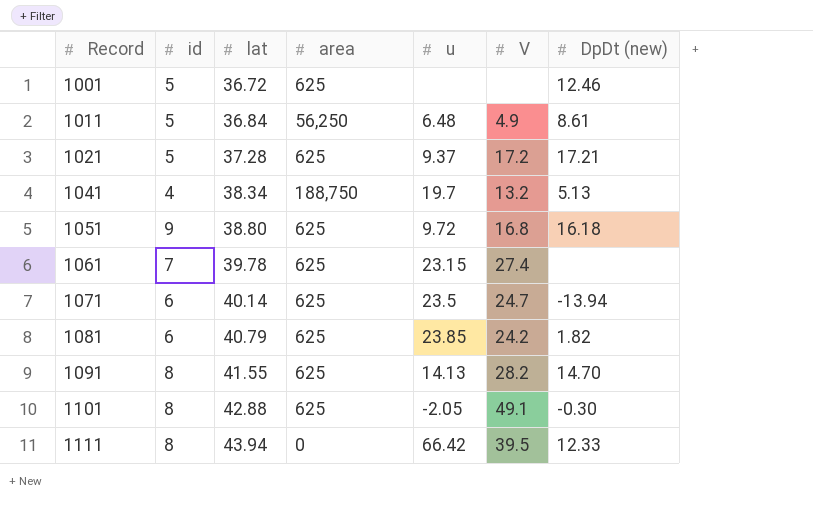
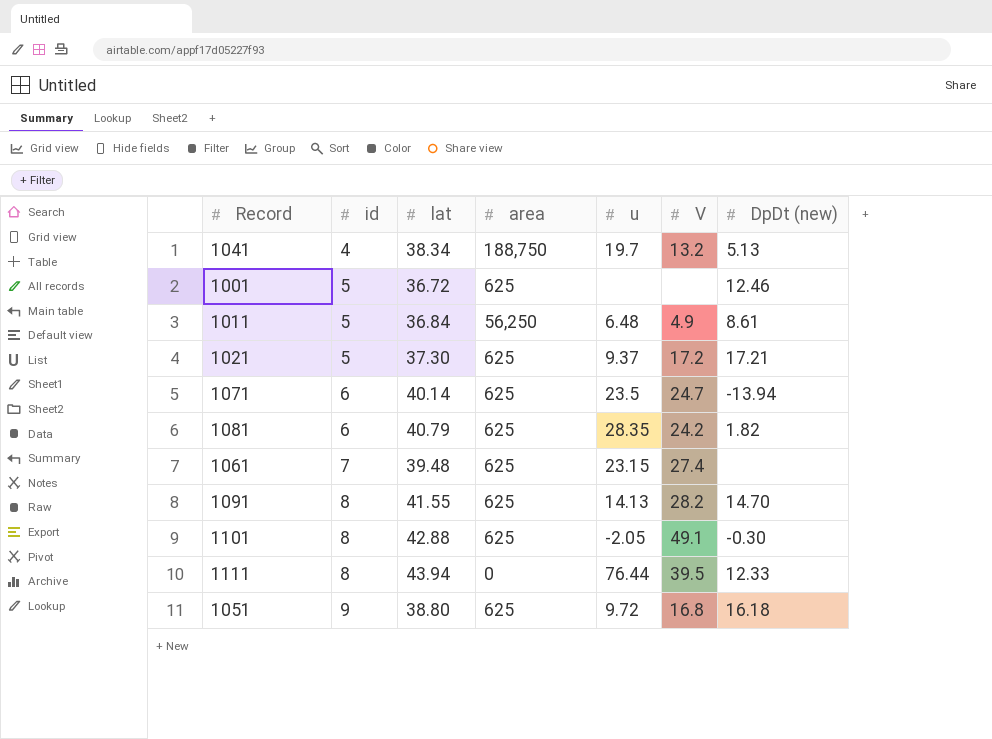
row order: Record ascending -> id ascending
1021 | lat: 37.28 -> 37.30
1081 | u: 23.85 -> 28.35
1061 | lat: 39.78 -> 39.48
1111 | u: 66.42 -> 76.44

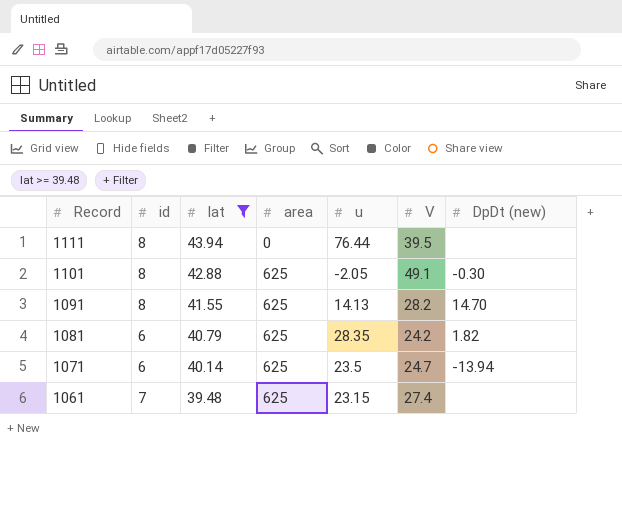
filter: none -> lat >= 39.48
row order: id ascending -> Record descending
1111 | DpDt (new): 12.33 -> none

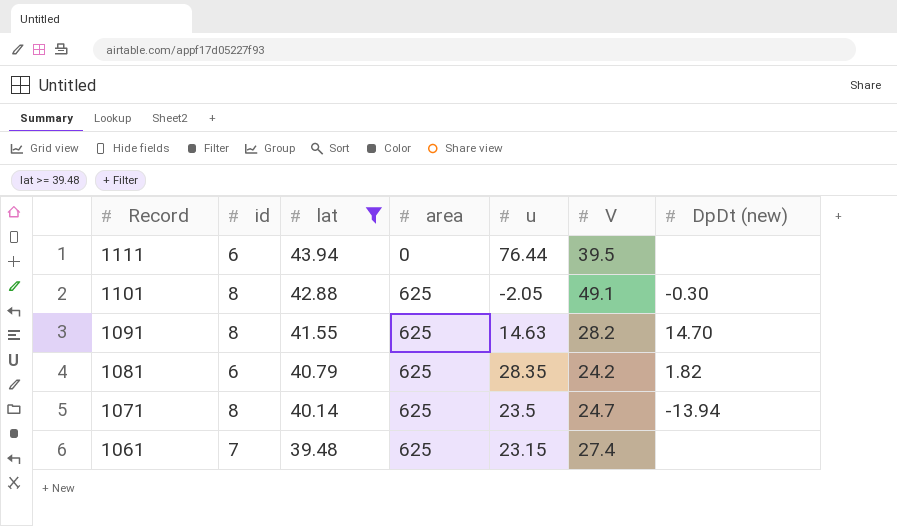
1111 | id: 8 -> 6
1091 | u: 14.13 -> 14.63
1071 | id: 6 -> 8

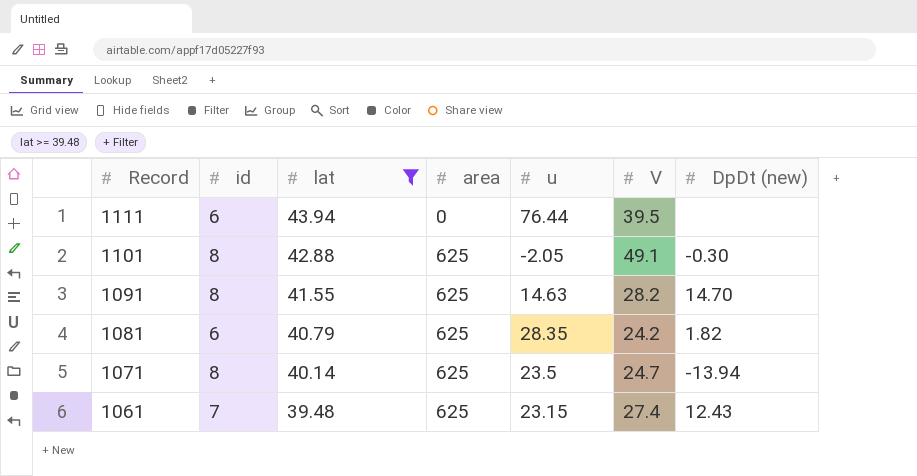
1061 | DpDt (new): none -> 12.43

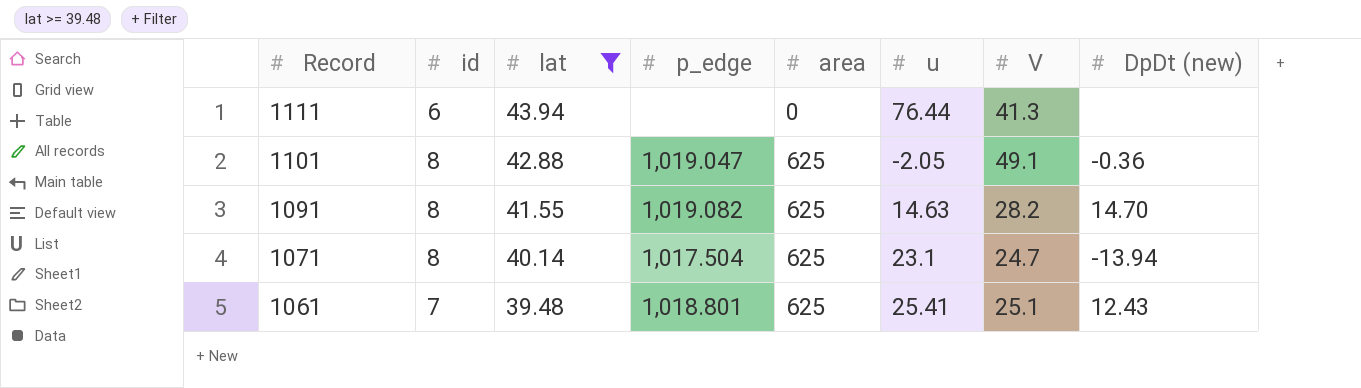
column p_edge | position: none -> 4
row 1081: 6 | 40.79 | 625 | 28.35 | 24.2 | 1.82 -> none
1111 | V: 39.5 -> 41.3
1101 | DpDt (new): -0.30 -> -0.36
1071 | u: 23.5 -> 23.1
1061 | u: 23.15 -> 25.41
1061 | V: 27.4 -> 25.1

